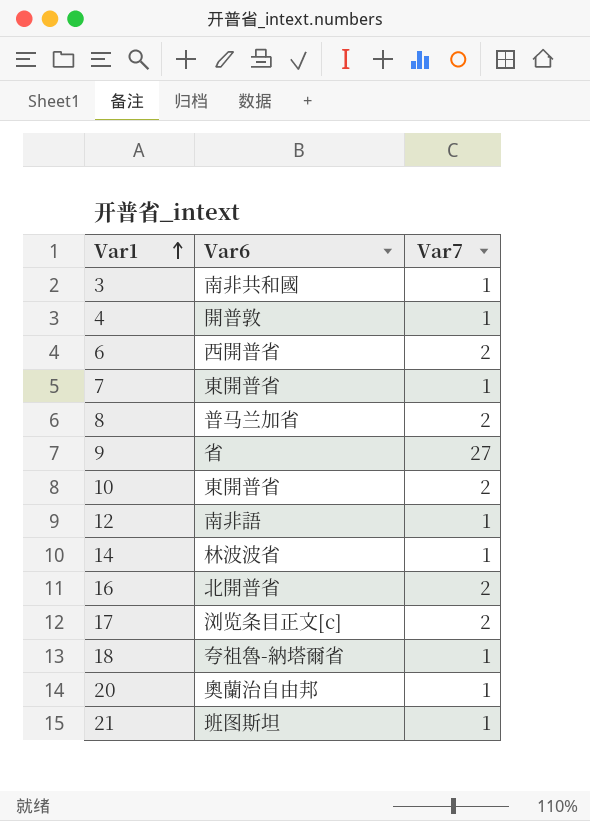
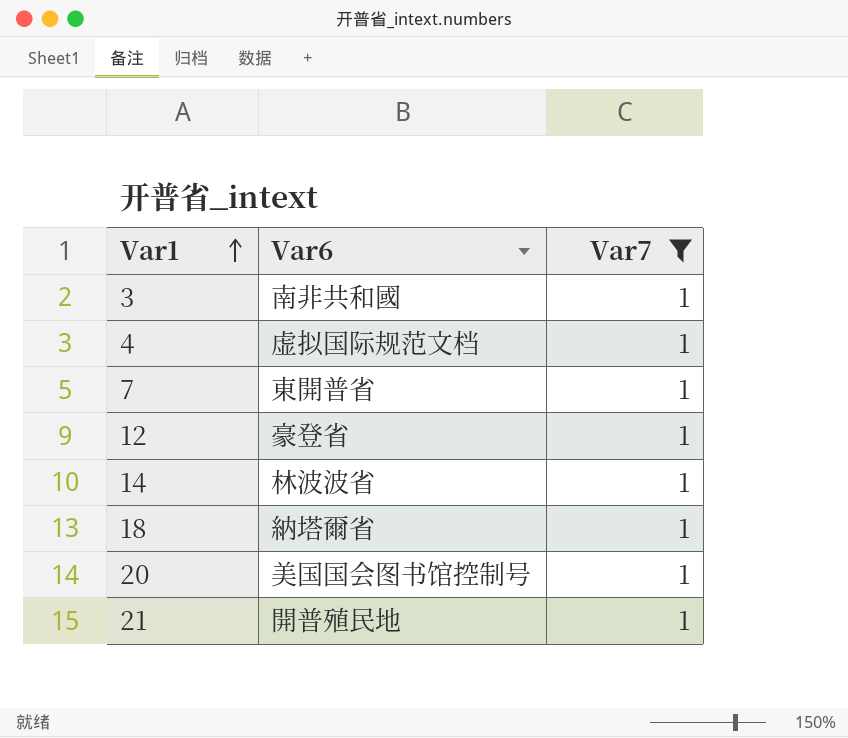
filter: none -> Var7 = 1
4 | Var6: 開普敦 -> 虚拟国际规范文档
12 | Var6: 南非語 -> 豪登省
18 | Var6: 夸祖魯-納塔爾省 -> 納塔爾省
20 | Var6: 奧蘭治自由邦 -> 美国国会图书馆控制号
21 | Var6: 班图斯坦 -> 開普殖民地

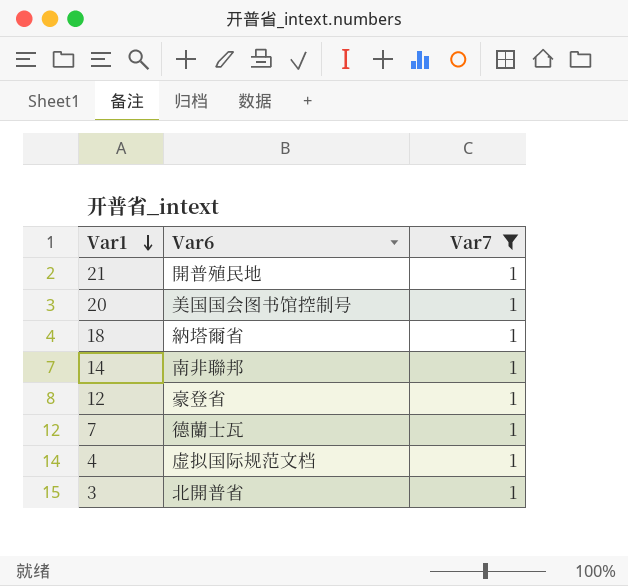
row order: Var1 ascending -> Var1 descending
14 | Var6: 林波波省 -> 南非聯邦
7 | Var6: 東開普省 -> 德蘭士瓦
3 | Var6: 南非共和國 -> 北開普省

